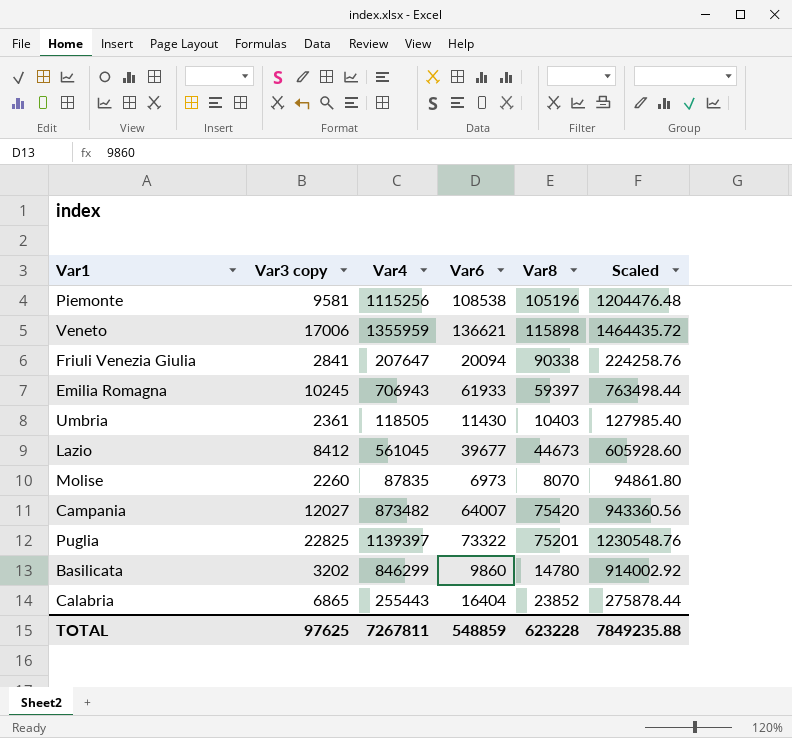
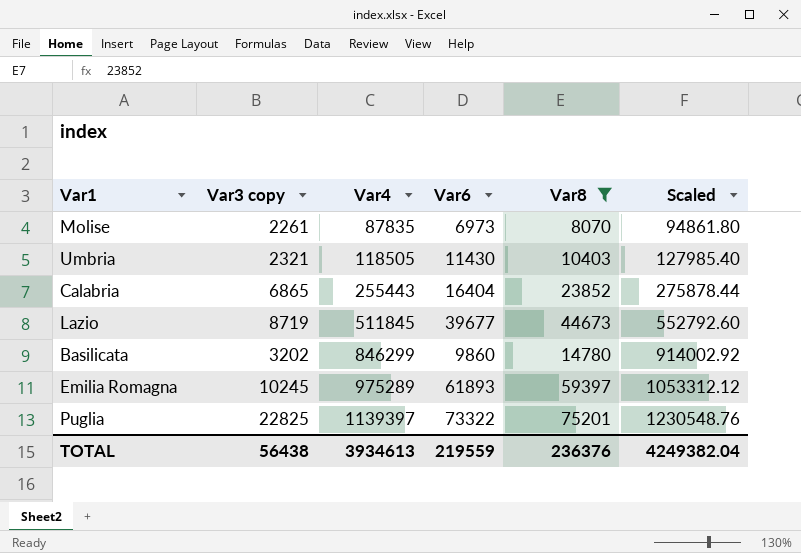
filter: none -> Var8 <= 75201
row order: none -> Var4 ascending
Molise | Var3 copy: 2260 -> 2261
Umbria | Var3 copy: 2361 -> 2321
Lazio | Var3 copy: 8412 -> 8719
Lazio | Var4: 561045 -> 511845
Lazio | Scaled: 605928.60 -> 552792.60
Emilia Romagna | Var4: 706943 -> 975289
Emilia Romagna | Var6: 61933 -> 61893
Emilia Romagna | Scaled: 763498.44 -> 1053312.12
TOTAL | Var3 copy: 97625 -> 56438
TOTAL | Var4: 7267811 -> 3934613
TOTAL | Var6: 548859 -> 219559
TOTAL | Var8: 623228 -> 236376
TOTAL | Scaled: 7849235.88 -> 4249382.04

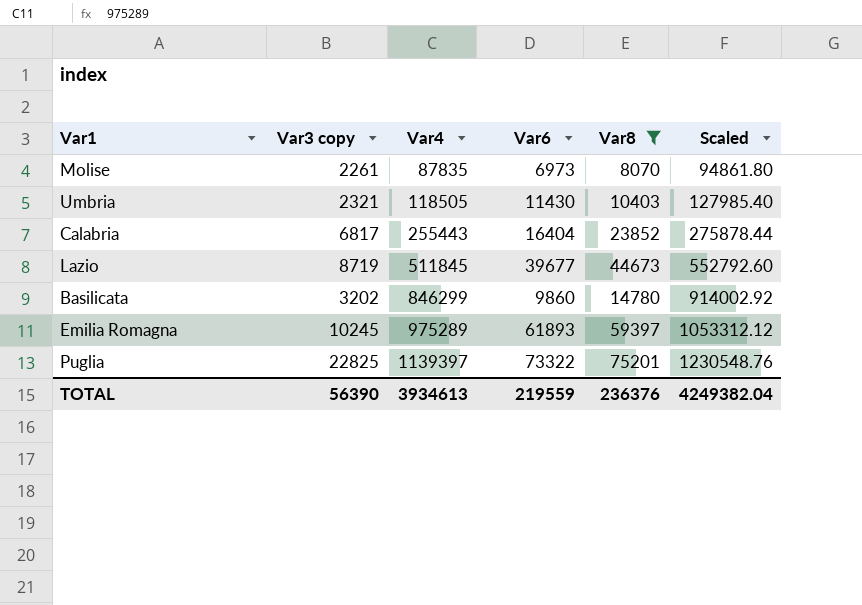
Calabria | Var3 copy: 6865 -> 6817
TOTAL | Var3 copy: 56438 -> 56390

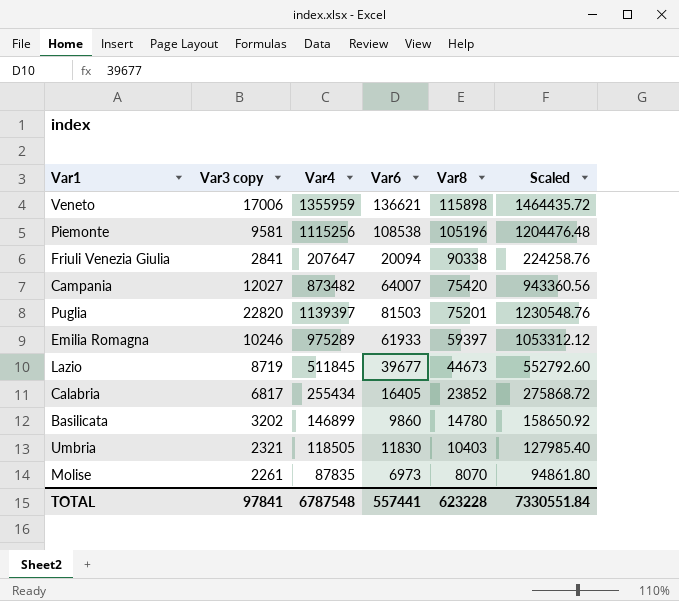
filter: Var8 <= 75201 -> none
row order: Var4 ascending -> Var8 descending
Puglia | Var3 copy: 22825 -> 22820
Puglia | Var6: 73322 -> 81503
Emilia Romagna | Var3 copy: 10245 -> 10246
Emilia Romagna | Var6: 61893 -> 61933
Calabria | Var4: 255443 -> 255434
Calabria | Var6: 16404 -> 16405
Calabria | Scaled: 275878.44 -> 275868.72
Basilicata | Var4: 846299 -> 146899
Basilicata | Scaled: 914002.92 -> 158650.92
Umbria | Var6: 11430 -> 11830
TOTAL | Var3 copy: 56390 -> 97841
TOTAL | Var4: 3934613 -> 6787548
TOTAL | Var6: 219559 -> 557441
TOTAL | Var8: 236376 -> 623228
TOTAL | Scaled: 4249382.04 -> 7330551.84

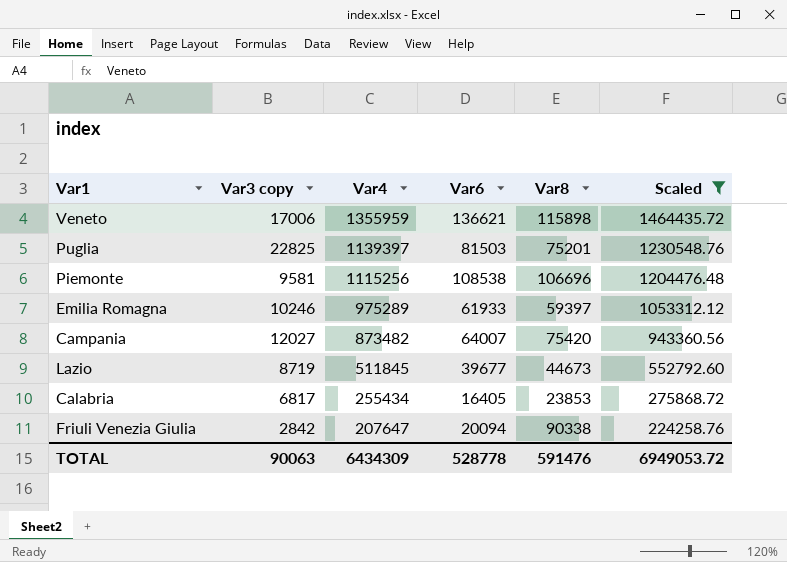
filter: none -> Scaled >= 224258.76
row order: Var8 descending -> Var4 descending
Puglia | Var3 copy: 22820 -> 22825
Piemonte | Var8: 105196 -> 106696
Calabria | Var8: 23852 -> 23853
Friuli Venezia Giulia | Var3 copy: 2841 -> 2842
TOTAL | Var3 copy: 97841 -> 90063
TOTAL | Var4: 6787548 -> 6434309
TOTAL | Var6: 557441 -> 528778
TOTAL | Var8: 623228 -> 591476
TOTAL | Scaled: 7330551.84 -> 6949053.72

